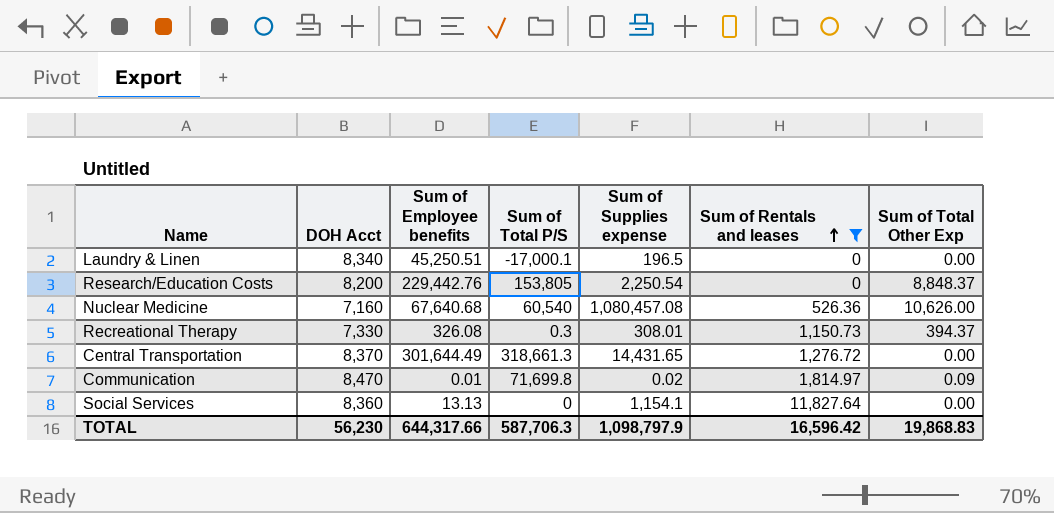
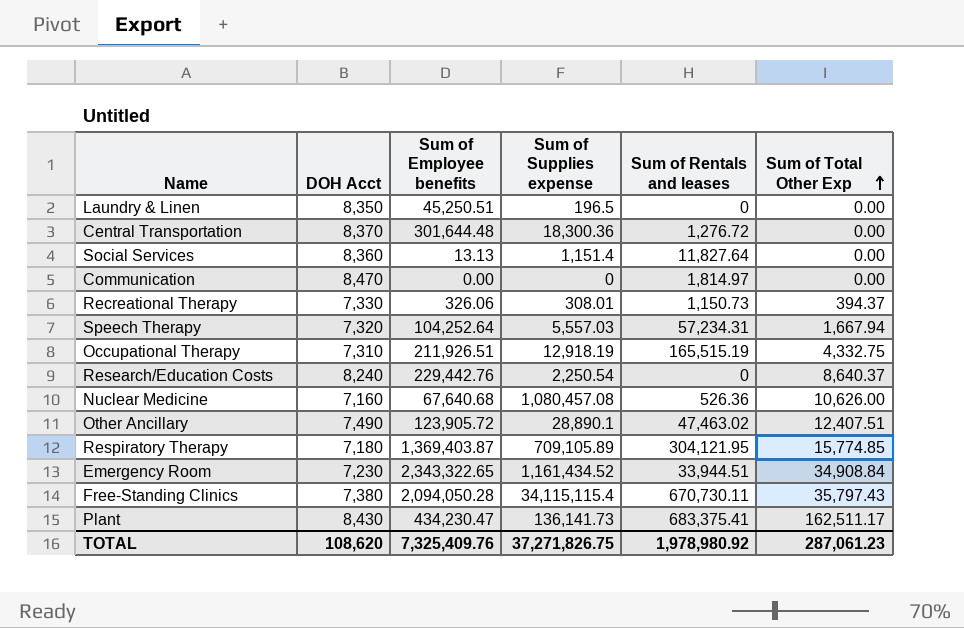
filter: Sum of Rentals and leases <= 11,827.64 -> none
row order: Sum of Rentals and leases ascending -> Sum of Total Other Exp ascending
column Sum of Total P/S | position: 4 -> none
Laundry & Linen | DOH Acct: 8,340 -> 8,350
Central Transportation | Sum of Employee benefits: 301,644.49 -> 301,644.48
Central Transportation | Sum of Supplies expense: 14,431.65 -> 18,300.36
Social Services | Sum of Supplies expense: 1,154.1 -> 1,151.4
Communication | Sum of Employee benefits: 0.01 -> 0.00
Communication | Sum of Supplies expense: 0.02 -> 0
Communication | Sum of Total Other Exp: 0.09 -> 0.00
Recreational Therapy | Sum of Employee benefits: 326.08 -> 326.06
Research/Education Costs | DOH Acct: 8,200 -> 8,240
Research/Education Costs | Sum of Total Other Exp: 8,848.37 -> 8,640.37
TOTAL | DOH Acct: 56,230 -> 108,620
TOTAL | Sum of Employee benefits: 644,317.66 -> 7,325,409.76
TOTAL | Sum of Supplies expense: 1,098,797.9 -> 37,271,826.75
TOTAL | Sum of Rentals and leases: 16,596.42 -> 1,978,980.92
TOTAL | Sum of Total Other Exp: 19,868.83 -> 287,061.23

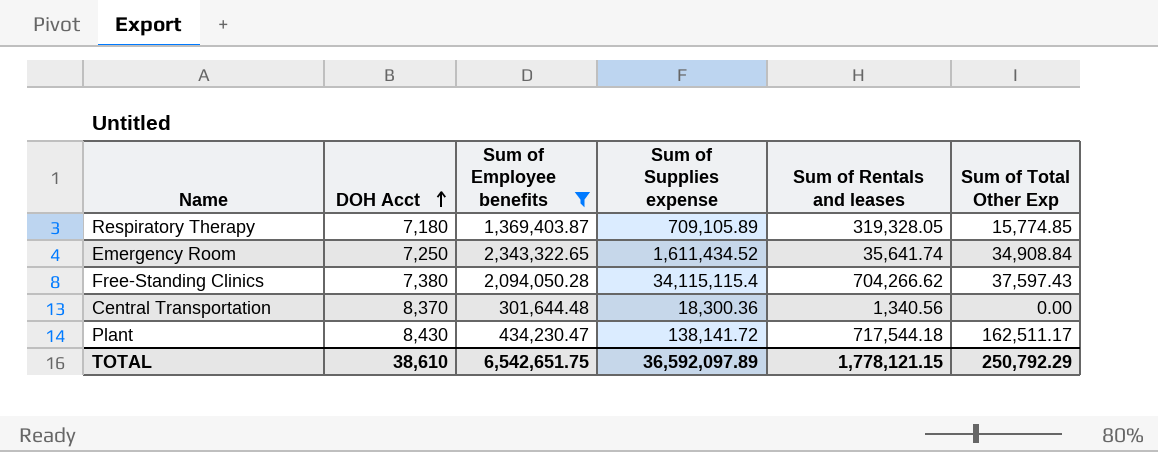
filter: none -> Sum of Employee benefits >= 301,644.48
row order: Sum of Total Other Exp ascending -> DOH Acct ascending
Respiratory Therapy | Sum of Rentals and leases: 304,121.95 -> 319,328.05
Emergency Room | DOH Acct: 7,230 -> 7,250
Emergency Room | Sum of Supplies expense: 1,161,434.52 -> 1,611,434.52
Emergency Room | Sum of Rentals and leases: 33,944.51 -> 35,641.74
Free-Standing Clinics | Sum of Rentals and leases: 670,730.11 -> 704,266.62
Free-Standing Clinics | Sum of Total Other Exp: 35,797.43 -> 37,597.43
Central Transportation | Sum of Rentals and leases: 1,276.72 -> 1,340.56
Plant | Sum of Supplies expense: 136,141.73 -> 138,141.72
Plant | Sum of Rentals and leases: 683,375.41 -> 717,544.18
TOTAL | DOH Acct: 108,620 -> 38,610
TOTAL | Sum of Employee benefits: 7,325,409.76 -> 6,542,651.75
TOTAL | Sum of Supplies expense: 37,271,826.75 -> 36,592,097.89
TOTAL | Sum of Rentals and leases: 1,978,980.92 -> 1,778,121.15
TOTAL | Sum of Total Other Exp: 287,061.23 -> 250,792.29

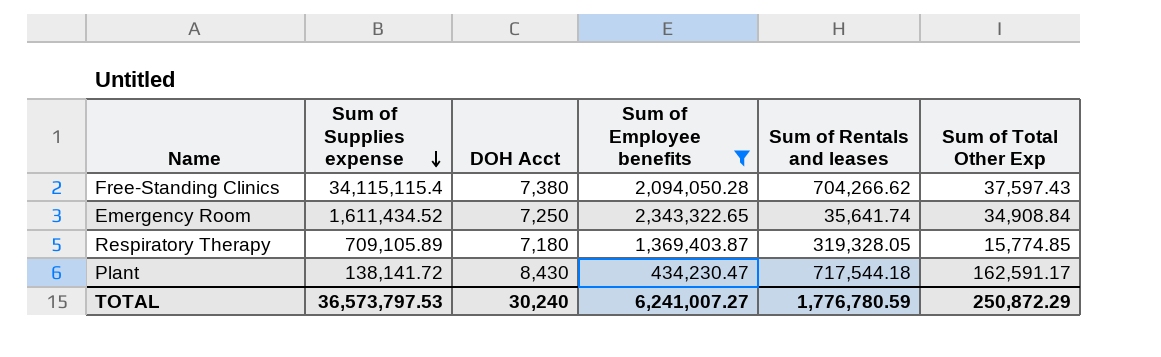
row order: DOH Acct ascending -> Sum of Supplies expense descending
column Sum of Supplies expense | position: 4 -> 2
row Central Transportation: 8,370 | 301,644.48 | 18,300.36 | 1,340.56 | 0.00 -> none
Plant | Sum of Total Other Exp: 162,511.17 -> 162,591.17
TOTAL | Sum of Supplies expense: 36,592,097.89 -> 36,573,797.53
TOTAL | DOH Acct: 38,610 -> 30,240
TOTAL | Sum of Employee benefits: 6,542,651.75 -> 6,241,007.27
TOTAL | Sum of Rentals and leases: 1,778,121.15 -> 1,776,780.59
TOTAL | Sum of Total Other Exp: 250,792.29 -> 250,872.29

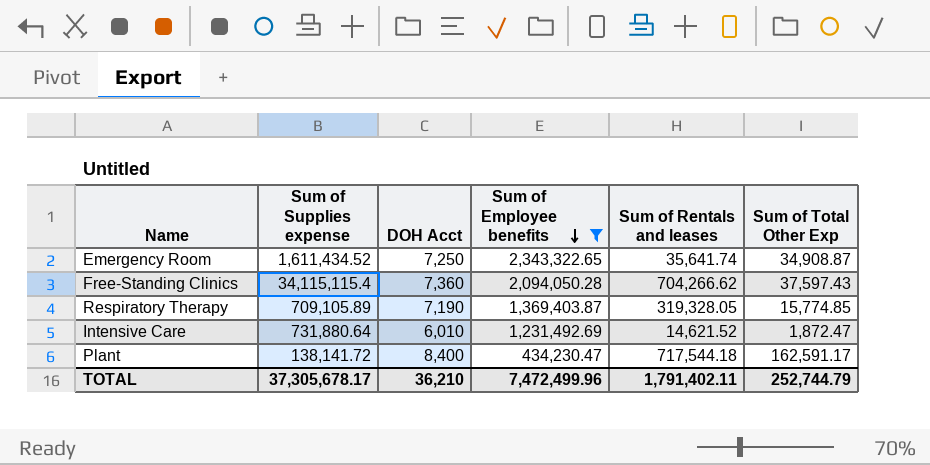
row order: Sum of Supplies expense descending -> Sum of Employee benefits descending
Emergency Room | Sum of Total Other Exp: 34,908.84 -> 34,908.87
Free-Standing Clinics | DOH Acct: 7,380 -> 7,360
Respiratory Therapy | DOH Acct: 7,180 -> 7,190
row Intensive Care: none -> 731,880.64 | 6,010 | 1,231,492.69 | 14,621.52 | 1,872.47
Plant | DOH Acct: 8,430 -> 8,400
TOTAL | Sum of Supplies expense: 36,573,797.53 -> 37,305,678.17
TOTAL | DOH Acct: 30,240 -> 36,210
TOTAL | Sum of Employee benefits: 6,241,007.27 -> 7,472,499.96
TOTAL | Sum of Rentals and leases: 1,776,780.59 -> 1,791,402.11
TOTAL | Sum of Total Other Exp: 250,872.29 -> 252,744.79

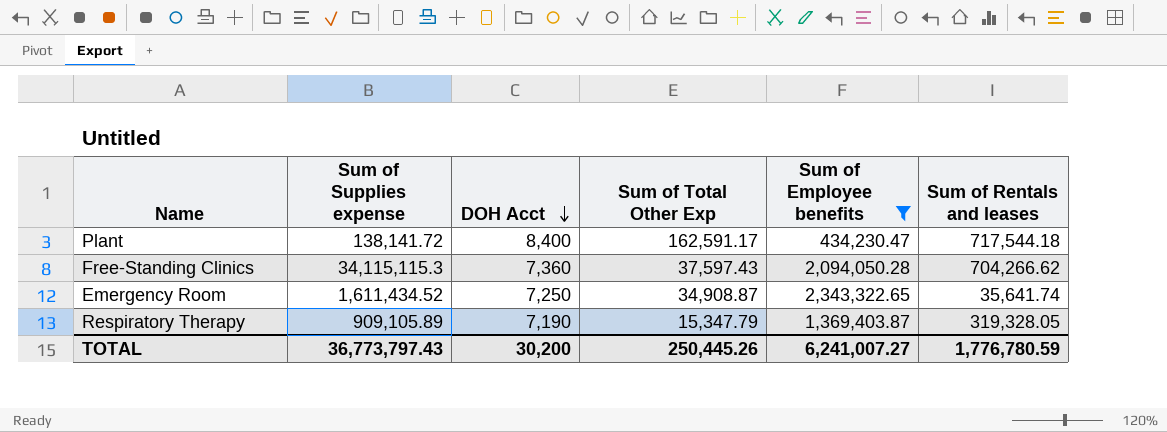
row order: Sum of Employee benefits descending -> DOH Acct descending
column Sum of Total Other Exp | position: 6 -> 4
row Intensive Care: 731,880.64 | 6,010 | 1,231,492.69 | 14,621.52 | 1,872.47 -> none
Free-Standing Clinics | Sum of Supplies expense: 34,115,115.4 -> 34,115,115.3
Respiratory Therapy | Sum of Supplies expense: 709,105.89 -> 909,105.89
Respiratory Therapy | Sum of Total Other Exp: 15,774.85 -> 15,347.79
TOTAL | Sum of Supplies expense: 37,305,678.17 -> 36,773,797.43
TOTAL | DOH Acct: 36,210 -> 30,200
TOTAL | Sum of Total Other Exp: 252,744.79 -> 250,445.26
TOTAL | Sum of Employee benefits: 7,472,499.96 -> 6,241,007.27
TOTAL | Sum of Rentals and leases: 1,791,402.11 -> 1,776,780.59

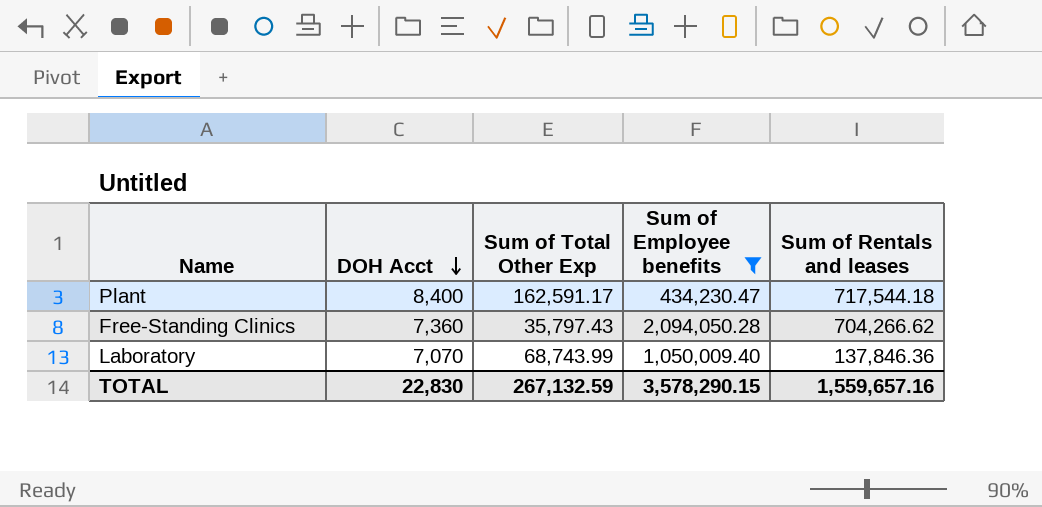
column Sum of Supplies expense | position: 2 -> none
row Emergency Room: 1,611,434.52 | 7,250 | 34,908.87 | 2,343,322.65 | 35,641.74 -> none
row Respiratory Therapy: 909,105.89 | 7,190 | 15,347.79 | 1,369,403.87 | 319,328.05 -> none
Free-Standing Clinics | Sum of Total Other Exp: 37,597.43 -> 35,797.43
row Laboratory: none -> 7,070 | 68,743.99 | 1,050,009.40 | 137,846.36
TOTAL | DOH Acct: 30,200 -> 22,830
TOTAL | Sum of Total Other Exp: 250,445.26 -> 267,132.59
TOTAL | Sum of Employee benefits: 6,241,007.27 -> 3,578,290.15
TOTAL | Sum of Rentals and leases: 1,776,780.59 -> 1,559,657.16

